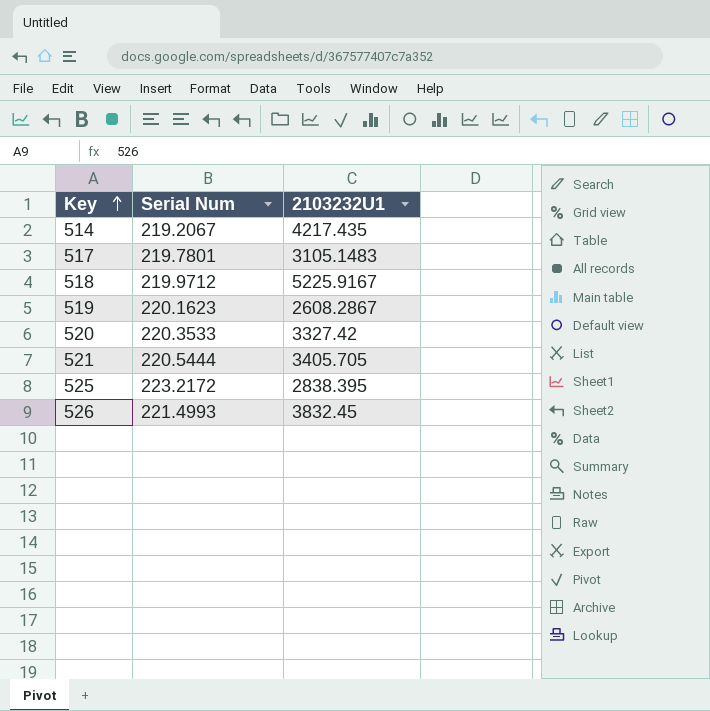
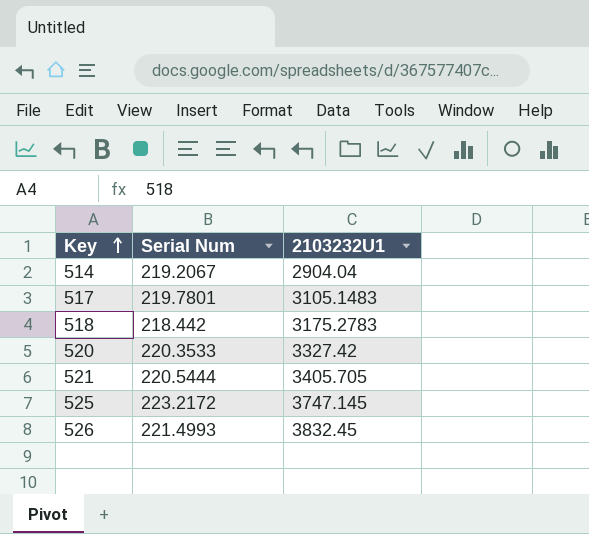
row 519: 220.1623 | 2608.2867 -> none
514 | 2103232U1: 4217.435 -> 2904.04
518 | Serial Num: 219.9712 -> 218.442
518 | 2103232U1: 5225.9167 -> 3175.2783
525 | 2103232U1: 2838.395 -> 3747.145

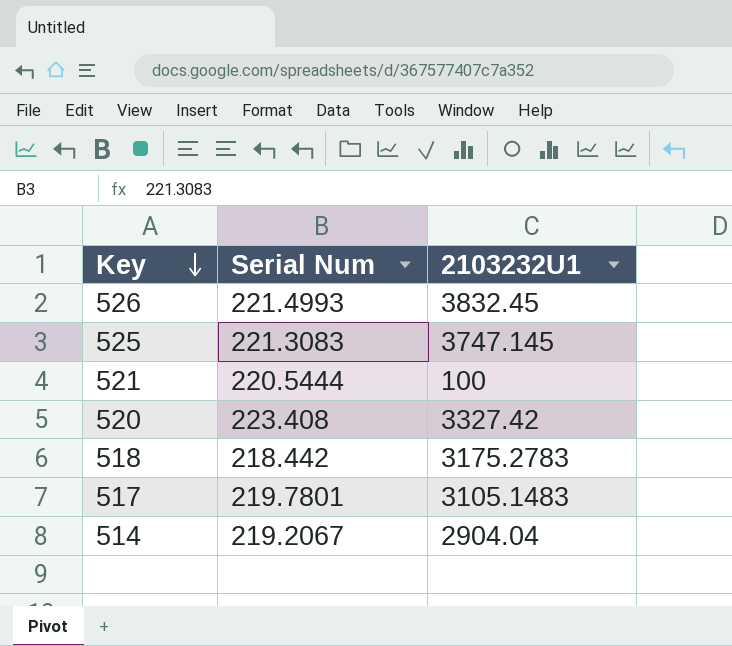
row order: Key ascending -> Key descending
525 | Serial Num: 223.2172 -> 221.3083
521 | 2103232U1: 3405.705 -> 100
520 | Serial Num: 220.3533 -> 223.408

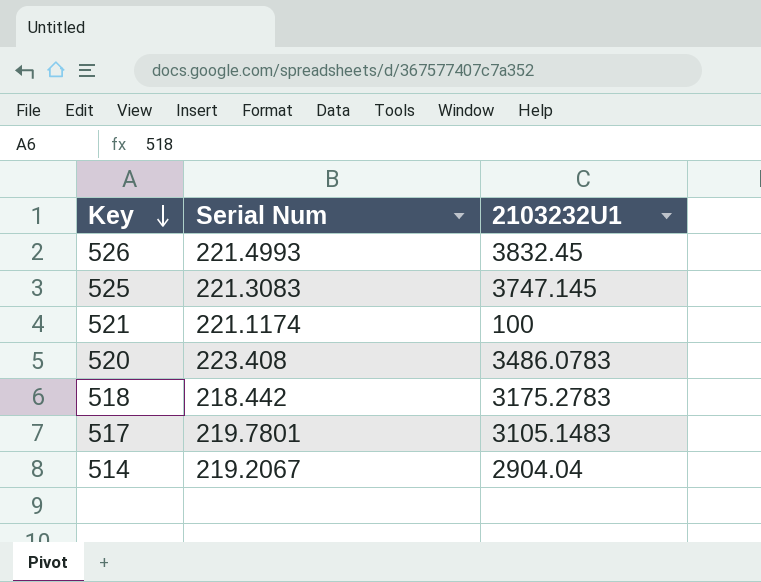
521 | Serial Num: 220.5444 -> 221.1174
520 | 2103232U1: 3327.42 -> 3486.0783

